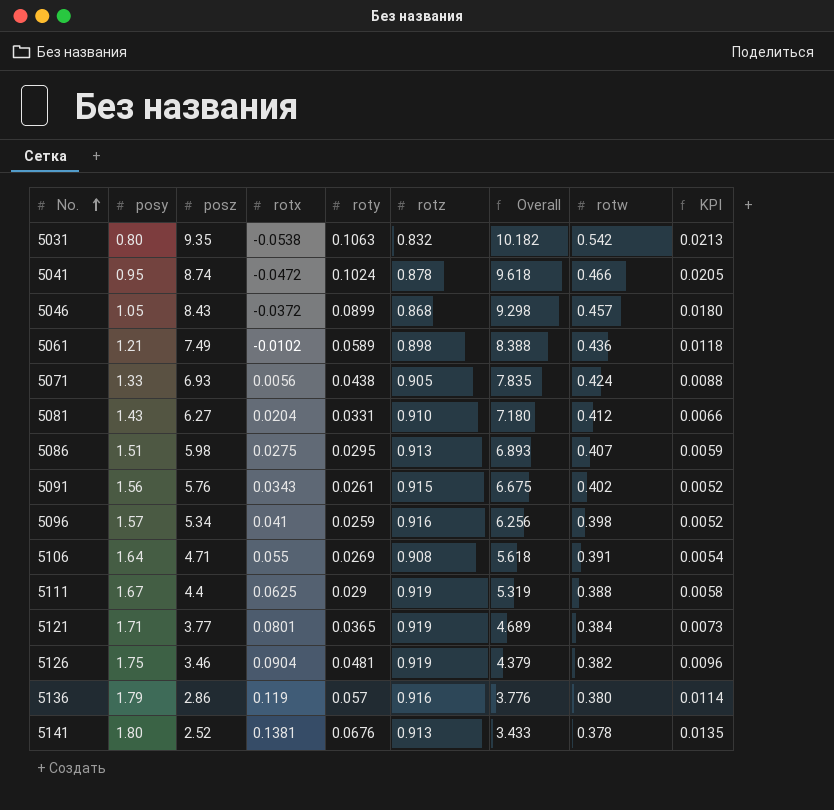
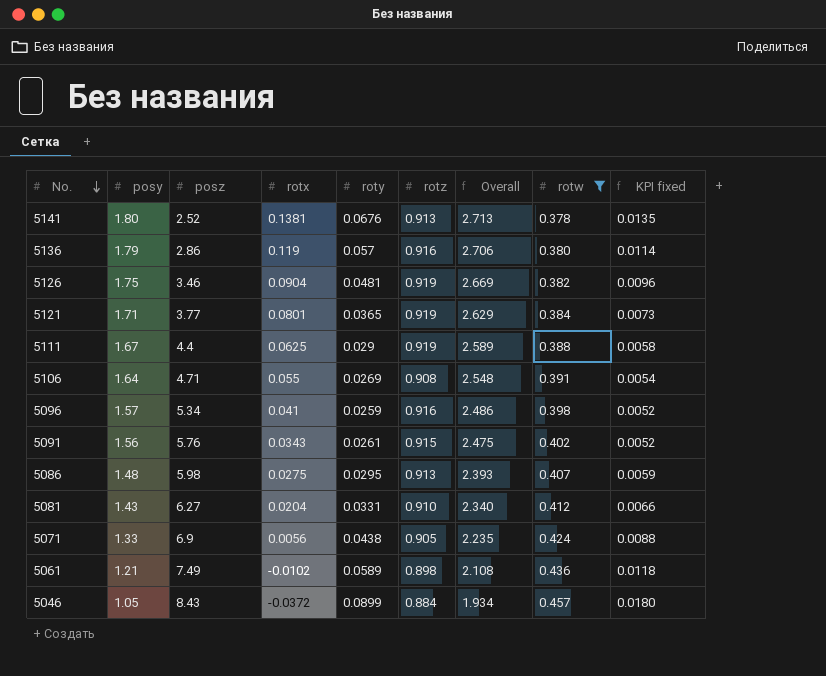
filter: none -> rotw <= 0.457
row order: No. ascending -> No. descending
column Overall | formula: [posz] + [rotz] -> [posy] + [rotz]
column name: KPI -> KPI fixed
5086 | posy: 1.51 -> 1.48
5071 | posz: 6.93 -> 6.9
5046 | rotz: 0.868 -> 0.884

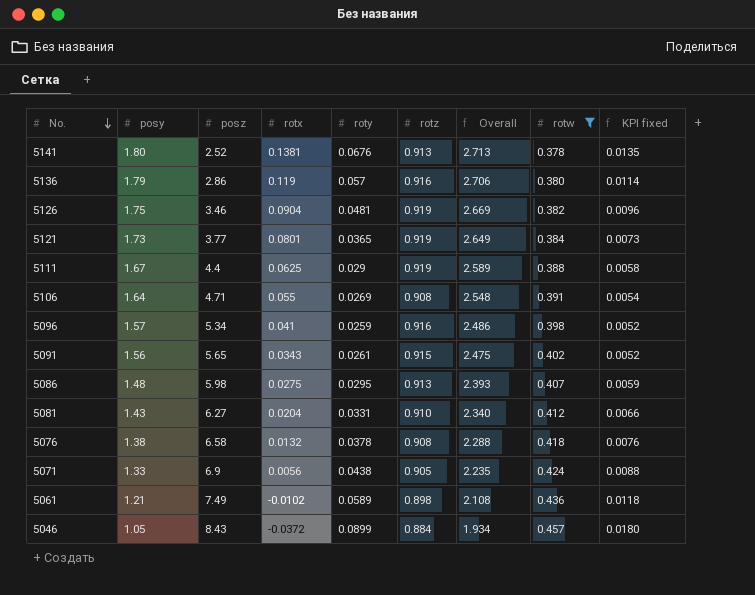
5121 | posy: 1.71 -> 1.73
5121 | Overall: 2.629 -> 2.649
5091 | posz: 5.76 -> 5.65
row 5076: none -> 1.38 | 6.58 | 0.0132 | 0.0378 | 0.908 | 2.288 | 0.418 | 0.0076

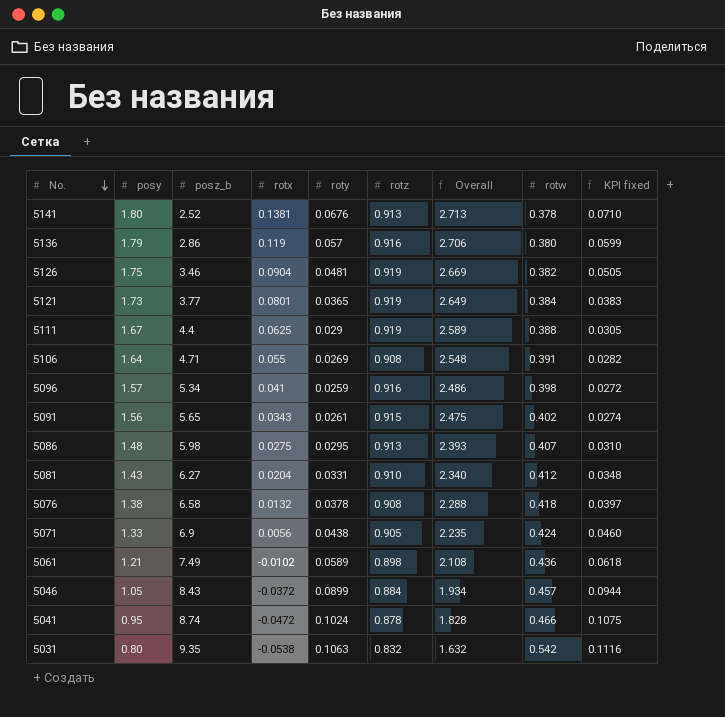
filter: rotw <= 0.457 -> none
column name: posz -> posz_b
column KPI fixed | formula: [roty] * 0.2 -> [roty] * 1.05

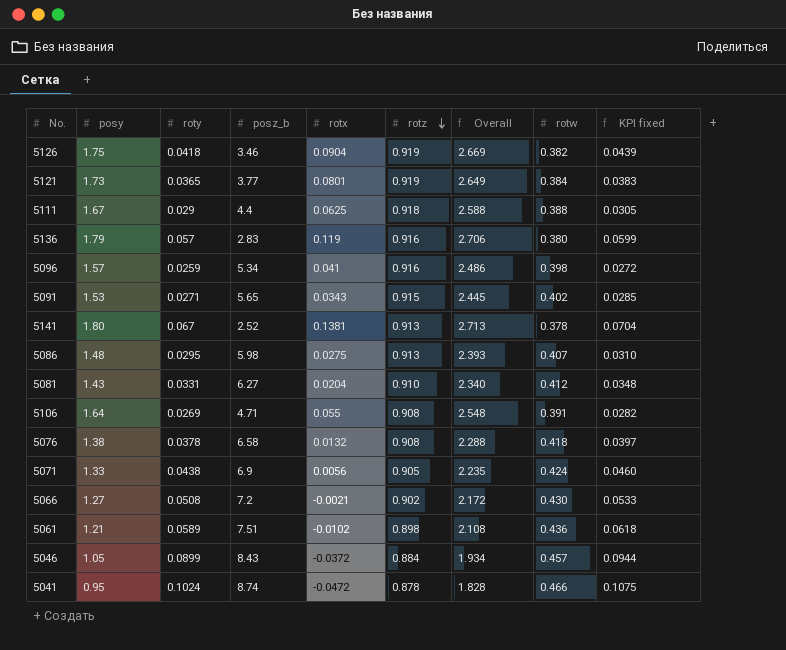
row order: No. descending -> rotz descending
column roty | position: 5 -> 3
row 5031: 0.80 | 9.35 | -0.0538 | 0.1063 | 0.832 | 1.632 | 0.542 | 0.1116 -> none
5126 | roty: 0.0481 -> 0.0418
5126 | KPI fixed: 0.0505 -> 0.0439
5111 | rotz: 0.919 -> 0.918
5111 | Overall: 2.589 -> 2.588
5136 | posz_b: 2.86 -> 2.83
5091 | posy: 1.56 -> 1.53
5091 | roty: 0.0261 -> 0.0271
5091 | Overall: 2.475 -> 2.445
5091 | KPI fixed: 0.0274 -> 0.0285
5141 | roty: 0.0676 -> 0.067
5141 | KPI fixed: 0.0710 -> 0.0704
row 5066: none -> 1.27 | 0.0508 | 7.2 | -0.0021 | 0.902 | 2.172 | 0.430 | 0.0533
5061 | posz_b: 7.49 -> 7.51

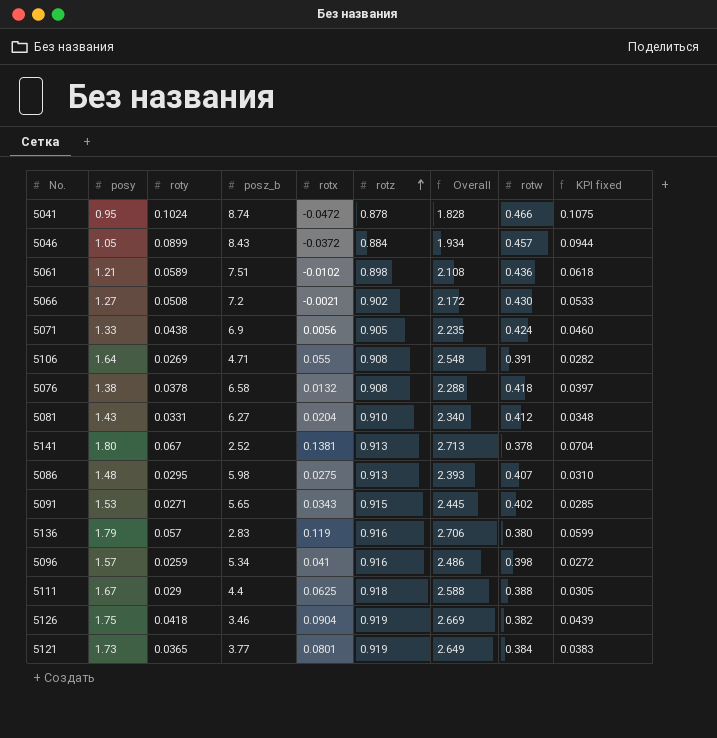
row order: rotz descending -> rotz ascending

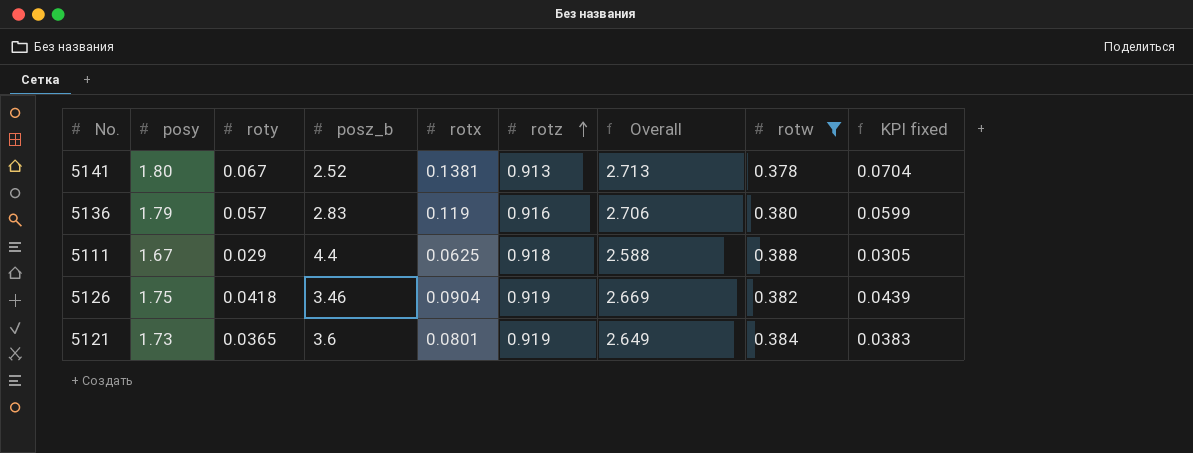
filter: none -> rotw <= 0.388
5121 | posz_b: 3.77 -> 3.6

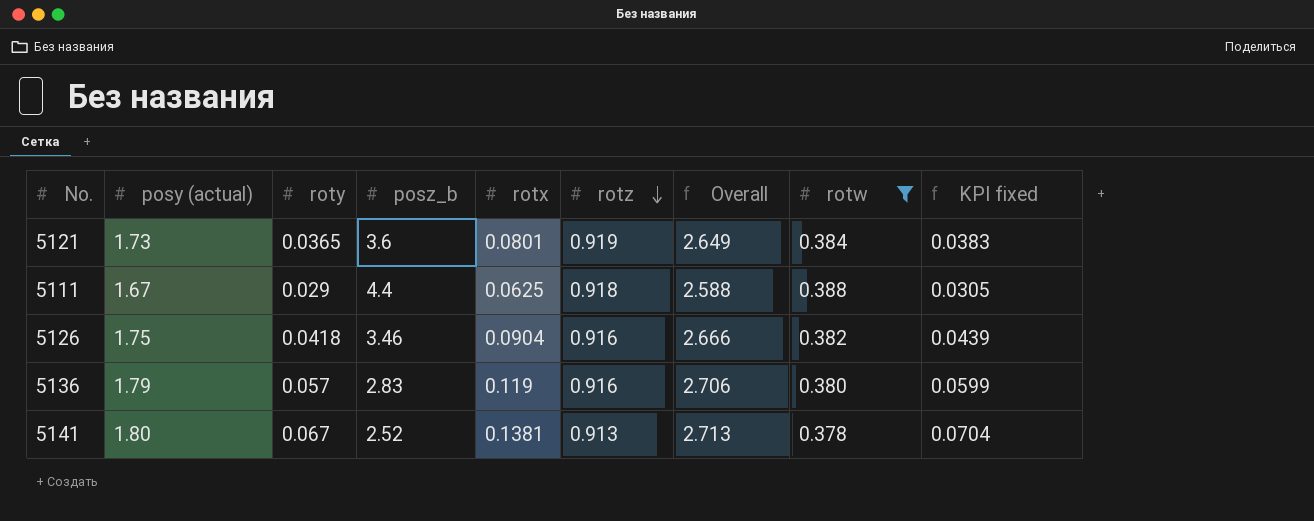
row order: rotz ascending -> rotz descending
column name: posy -> posy (actual)
5126 | rotz: 0.919 -> 0.916
5126 | Overall: 2.669 -> 2.666

